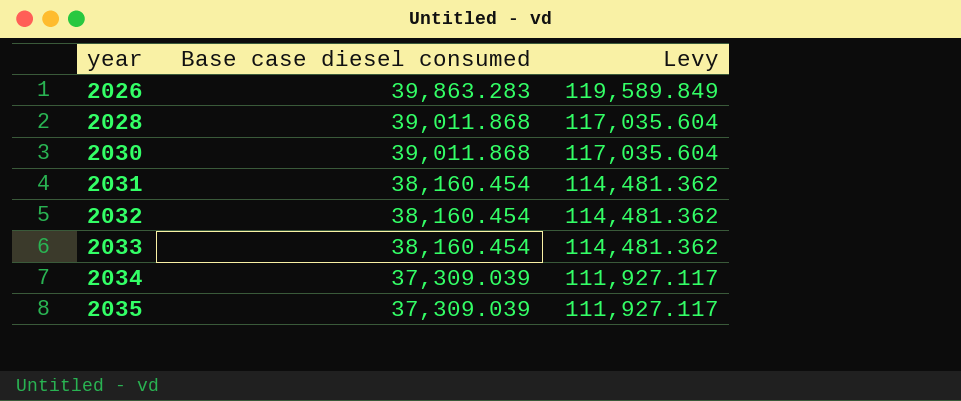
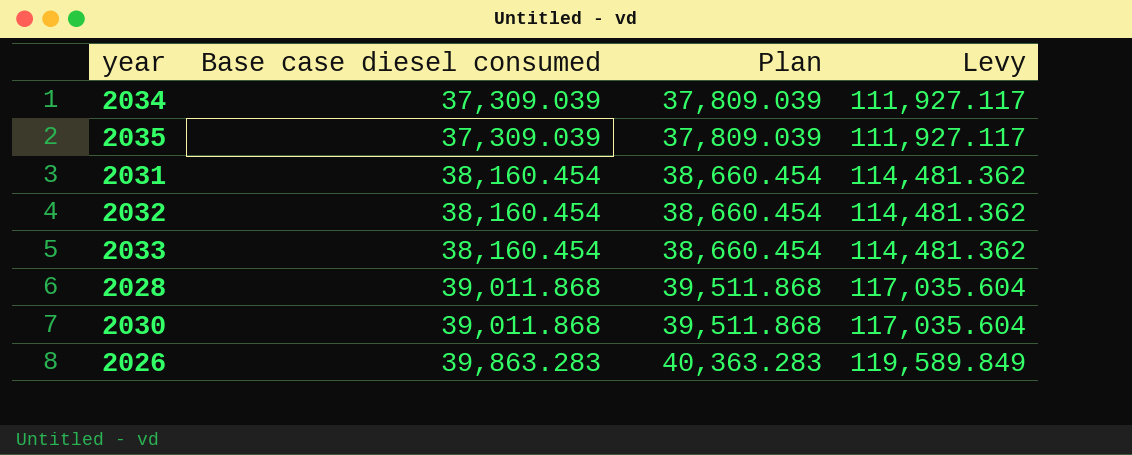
row order: year ascending -> Base case diesel consumed ascending
column Plan | formula: none -> [Base case diesel consumed] + 500

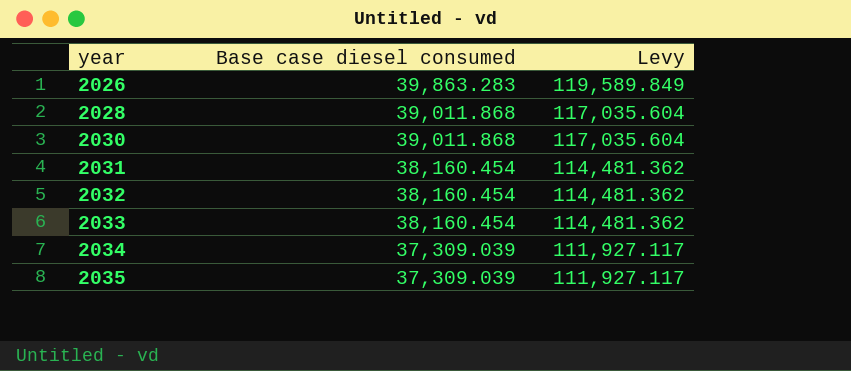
row order: Base case diesel consumed ascending -> year ascending
column Plan | formula: [Base case diesel consumed] + 500 -> none

